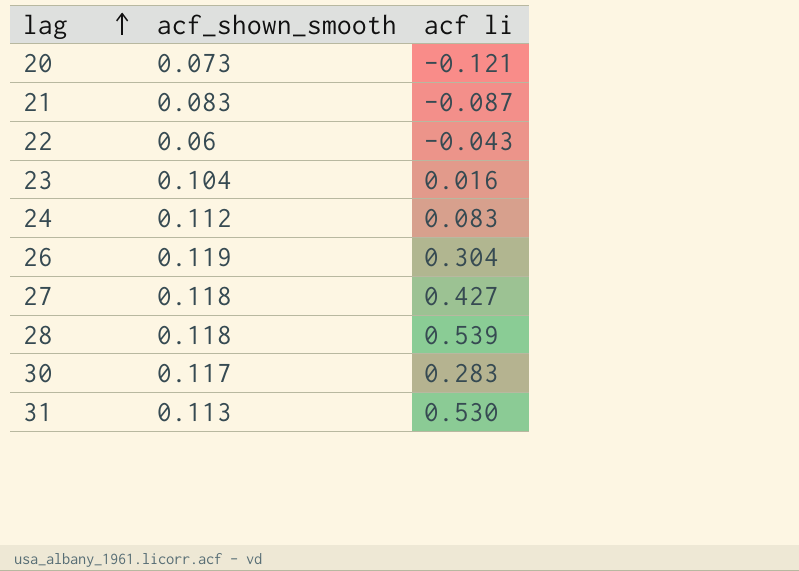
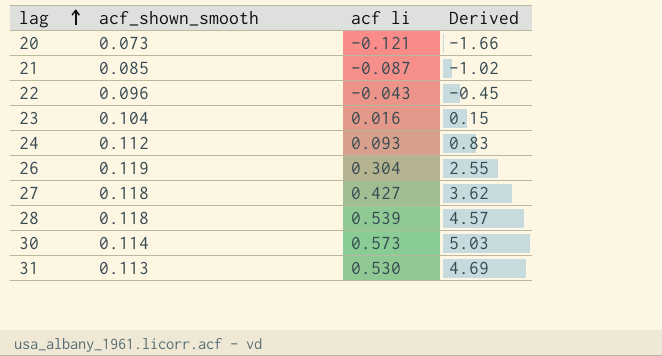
column Derived | formula: none -> [acf li] / [acf_shown_smooth]
21 | acf_shown_smooth: 0.083 -> 0.085
22 | acf_shown_smooth: 0.06 -> 0.096
24 | acf li: 0.083 -> 0.093
30 | acf_shown_smooth: 0.117 -> 0.114
30 | acf li: 0.283 -> 0.573

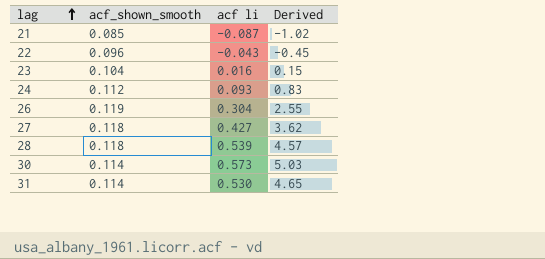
row 20: 0.073 | -0.121 | -1.66 -> none
31 | acf_shown_smooth: 0.113 -> 0.114
31 | Derived: 4.69 -> 4.65

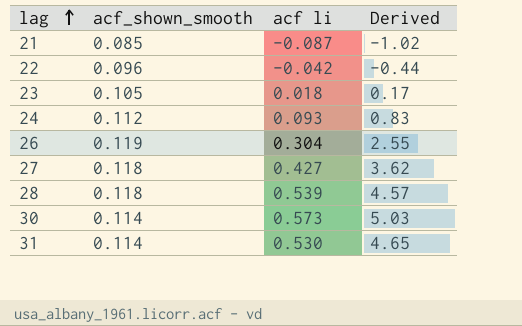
22 | acf li: -0.043 -> -0.042
22 | Derived: -0.45 -> -0.44
23 | acf_shown_smooth: 0.104 -> 0.105
23 | acf li: 0.016 -> 0.018
23 | Derived: 0.15 -> 0.17

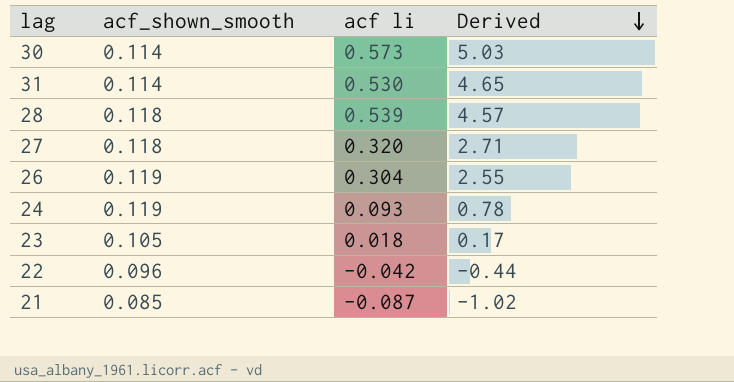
row order: lag ascending -> Derived descending
27 | acf li: 0.427 -> 0.320
27 | Derived: 3.62 -> 2.71
24 | acf_shown_smooth: 0.112 -> 0.119
24 | Derived: 0.83 -> 0.78

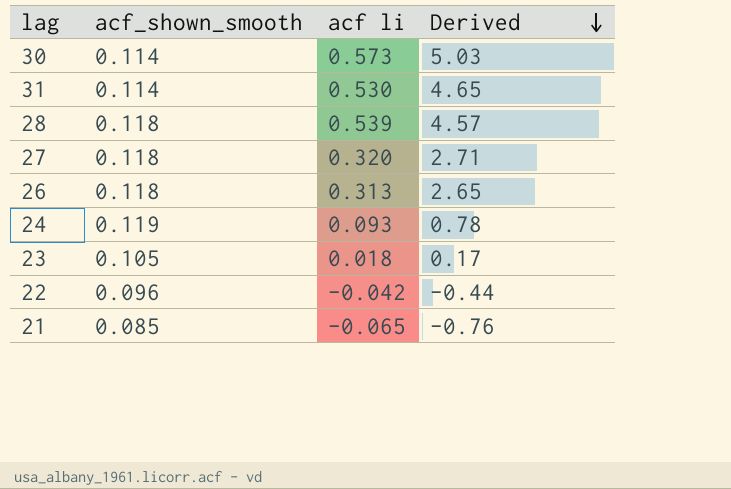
26 | acf_shown_smooth: 0.119 -> 0.118
26 | acf li: 0.304 -> 0.313
26 | Derived: 2.55 -> 2.65
21 | acf li: -0.087 -> -0.065
21 | Derived: -1.02 -> -0.76

